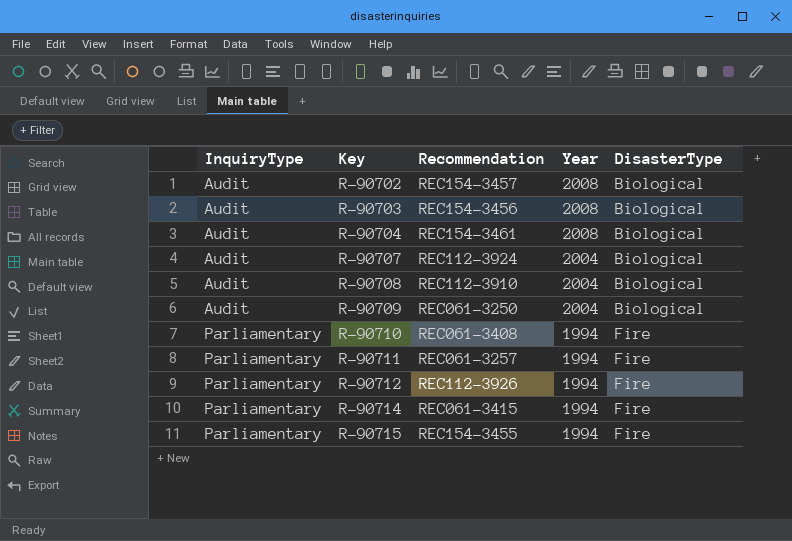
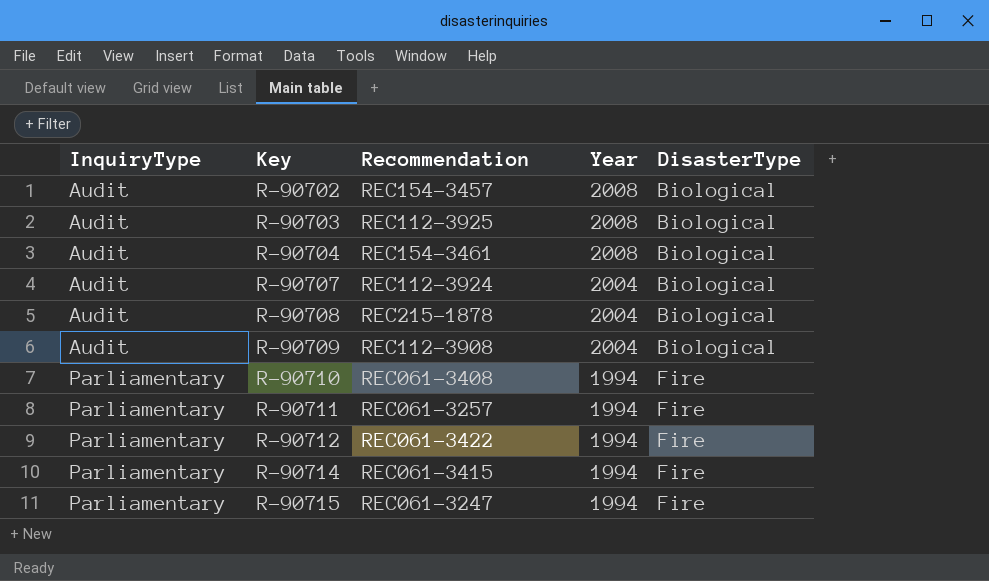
R-90703 | Recommendation: REC154-3456 -> REC112-3925
R-90708 | Recommendation: REC112-3910 -> REC215-1878
R-90709 | Recommendation: REC061-3250 -> REC112-3908
R-90712 | Recommendation: REC112-3926 -> REC061-3422
R-90715 | Recommendation: REC154-3455 -> REC061-3247

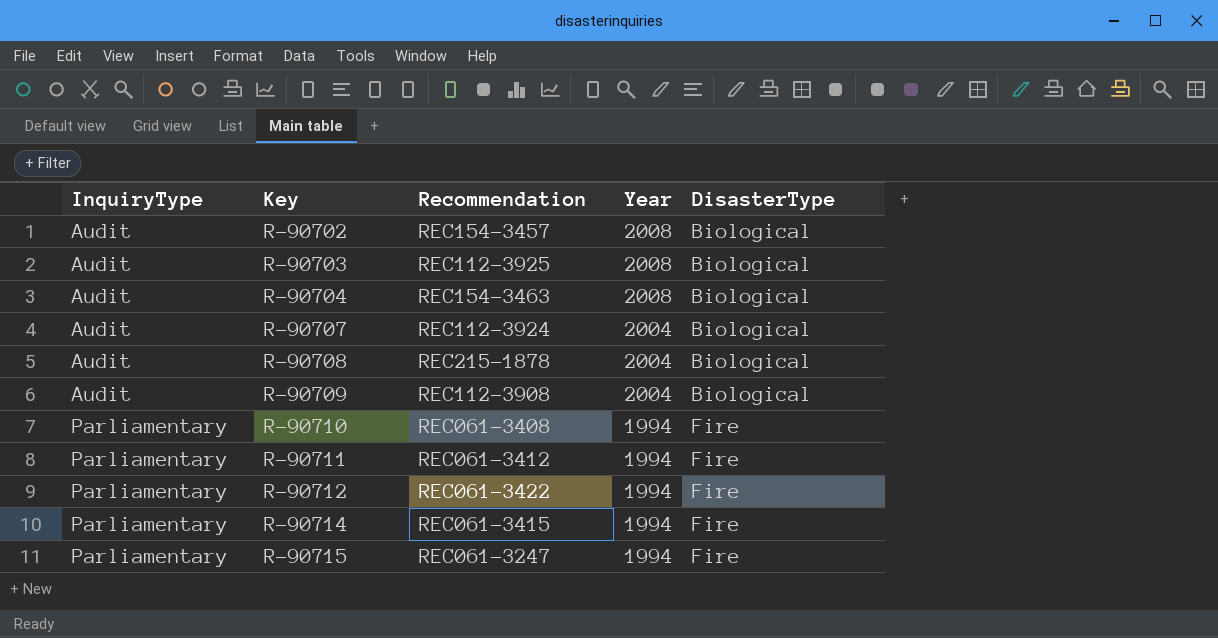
R-90704 | Recommendation: REC154-3461 -> REC154-3463
R-90711 | Recommendation: REC061-3257 -> REC061-3412

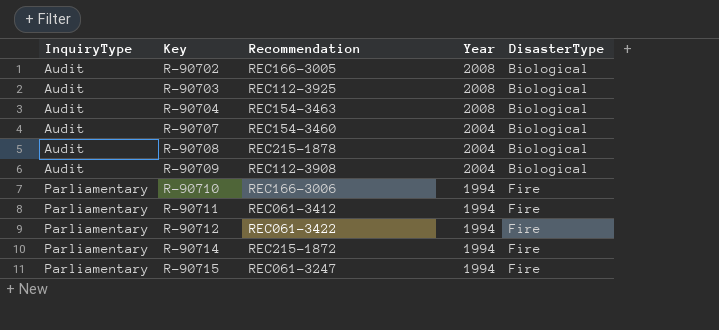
R-90702 | Recommendation: REC154-3457 -> REC166-3005
R-90707 | Recommendation: REC112-3924 -> REC154-3460
R-90710 | Recommendation: REC061-3408 -> REC166-3006
R-90714 | Recommendation: REC061-3415 -> REC215-1872

